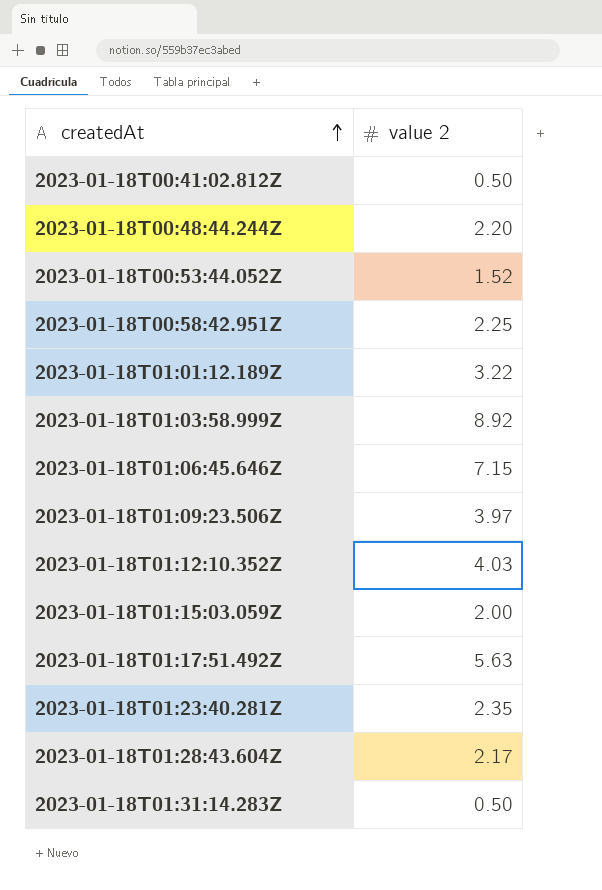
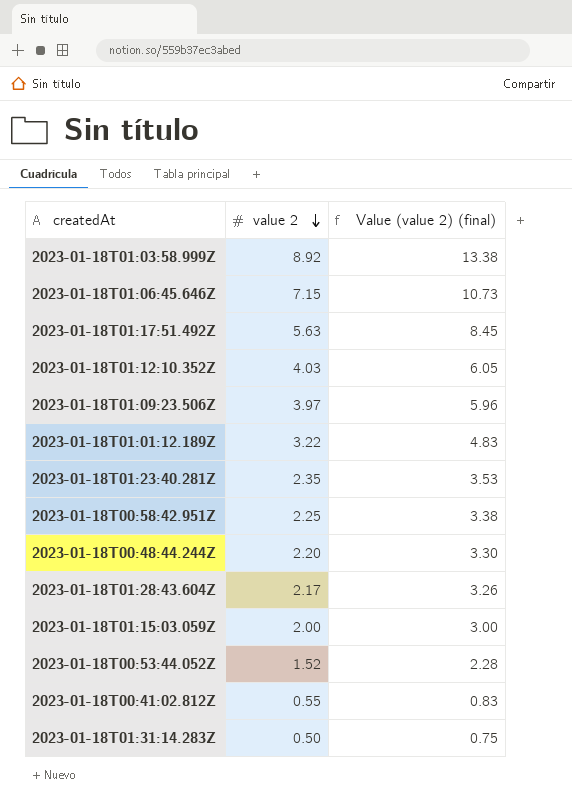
row order: createdAt ascending -> value 2 descending
column Value (value 2) (final) | formula: none -> [value 2] * 1.5
2023-01-18T00:41:02.812Z | value 2: 0.50 -> 0.55

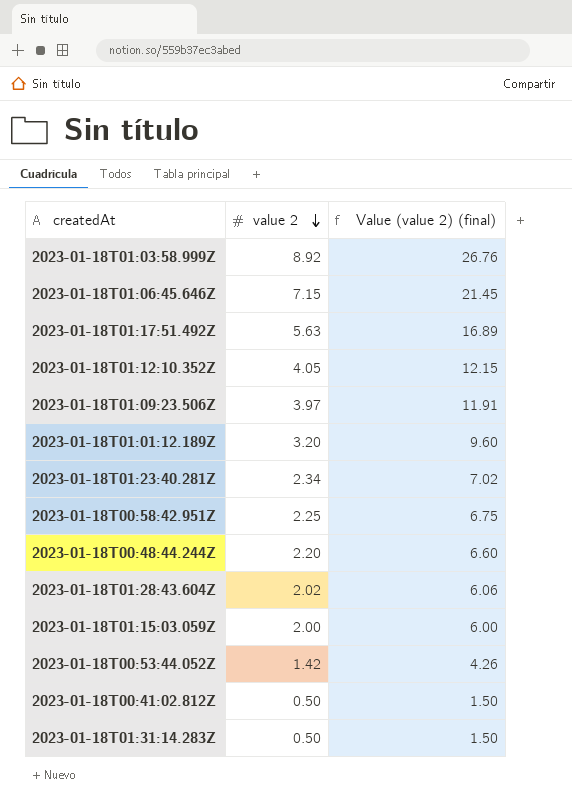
column Value (value 2) (final) | formula: [value 2] * 1.5 -> [value 2] * 3
2023-01-18T01:12:10.352Z | value 2: 4.03 -> 4.05
2023-01-18T01:01:12.189Z | value 2: 3.22 -> 3.20
2023-01-18T01:23:40.281Z | value 2: 2.35 -> 2.34
2023-01-18T01:28:43.604Z | value 2: 2.17 -> 2.02
2023-01-18T00:53:44.052Z | value 2: 1.52 -> 1.42
2023-01-18T00:41:02.812Z | value 2: 0.55 -> 0.50

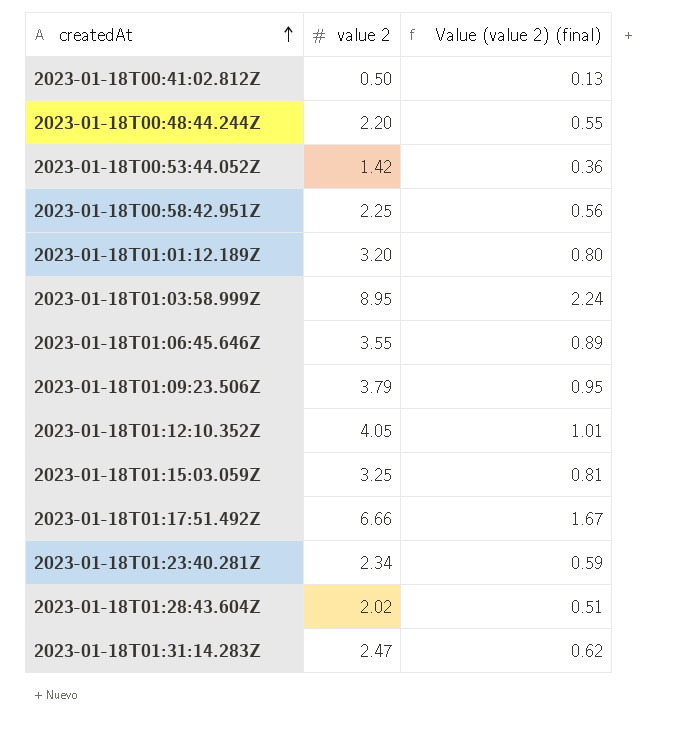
row order: value 2 descending -> createdAt ascending
column Value (value 2) (final) | formula: [value 2] * 3 -> [value 2] * 0.25
2023-01-18T01:03:58.999Z | value 2: 8.92 -> 8.95
2023-01-18T01:06:45.646Z | value 2: 7.15 -> 3.55
2023-01-18T01:09:23.506Z | value 2: 3.97 -> 3.79
2023-01-18T01:15:03.059Z | value 2: 2.00 -> 3.25
2023-01-18T01:17:51.492Z | value 2: 5.63 -> 6.66
2023-01-18T01:31:14.283Z | value 2: 0.50 -> 2.47

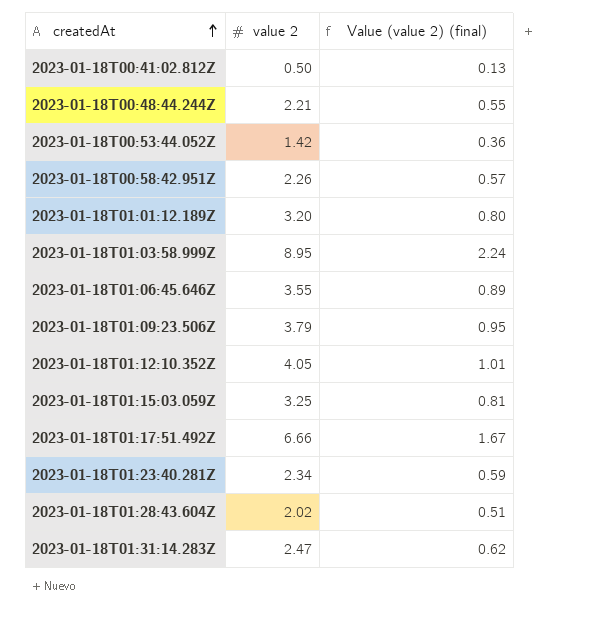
2023-01-18T00:48:44.244Z | value 2: 2.20 -> 2.21
2023-01-18T00:58:42.951Z | value 2: 2.25 -> 2.26
2023-01-18T00:58:42.951Z | Value (value 2) (final): 0.56 -> 0.57

